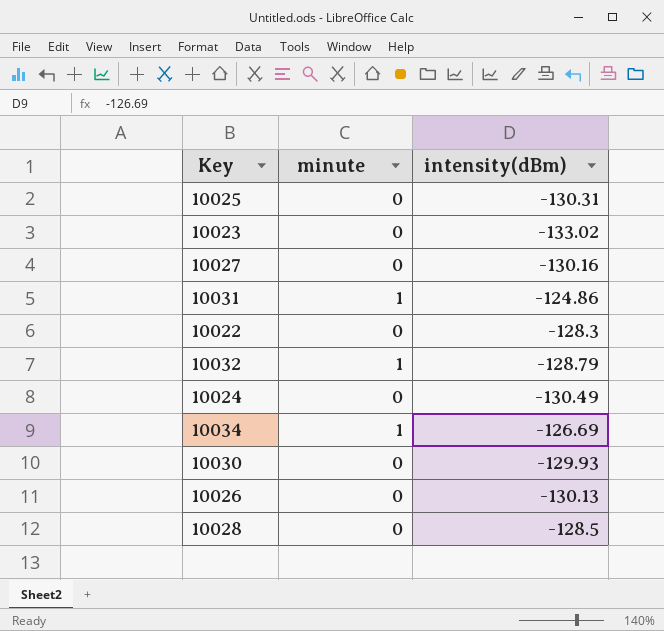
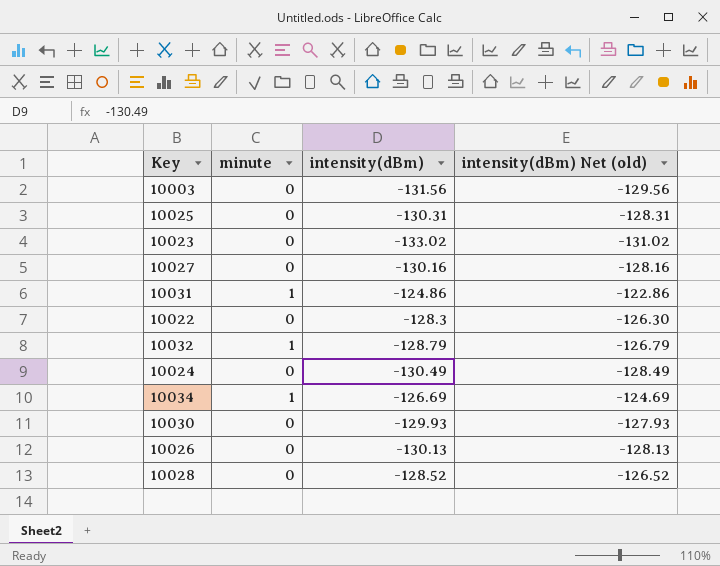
column intensity(dBm) Net (old) | formula: none -> [intensity(dBm)] + 2
row 10003: none -> 0 | -131.56 | -129.56
10028 | intensity(dBm): -128.5 -> -128.52

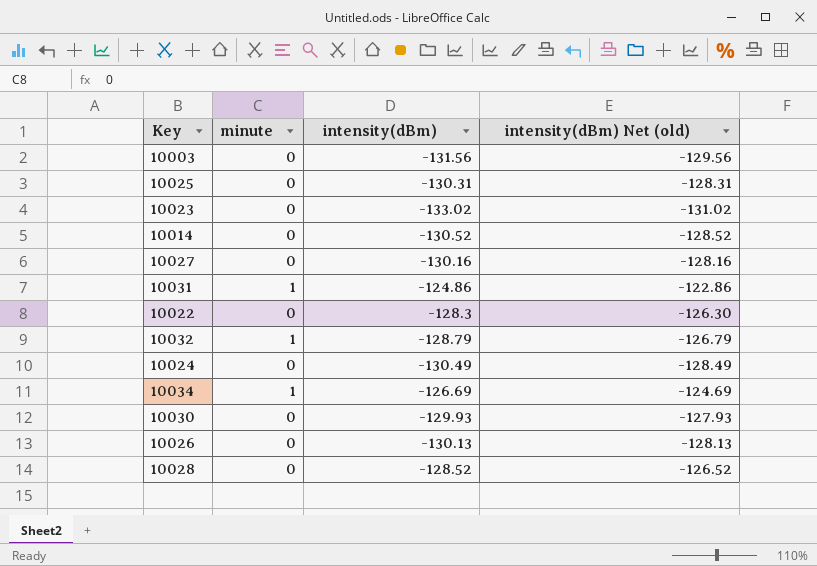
row 10014: none -> 0 | -130.52 | -128.52

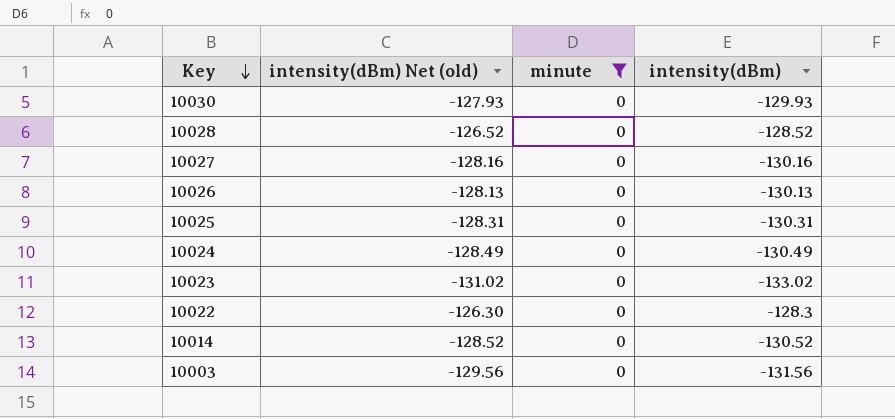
filter: none -> minute = 0
row order: none -> Key descending
column intensity(dBm) Net (old) | position: 4 -> 2

